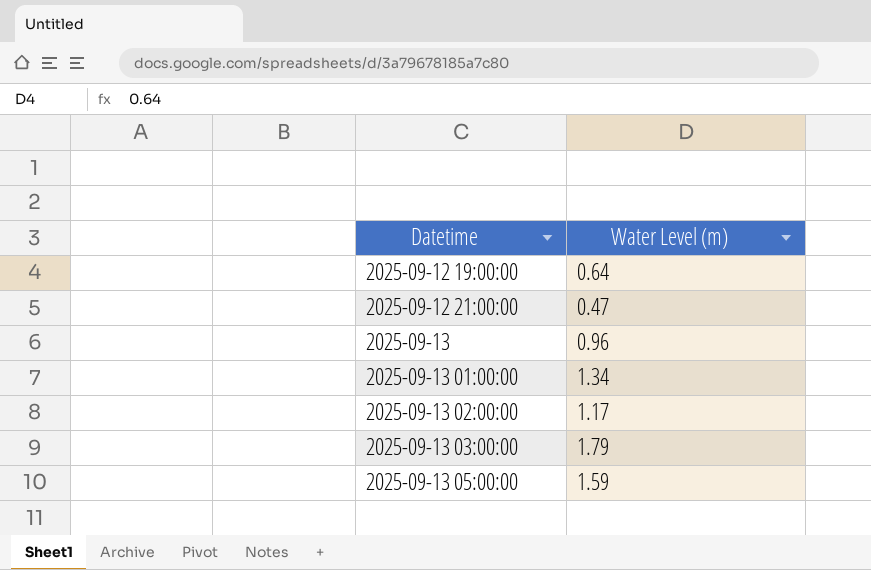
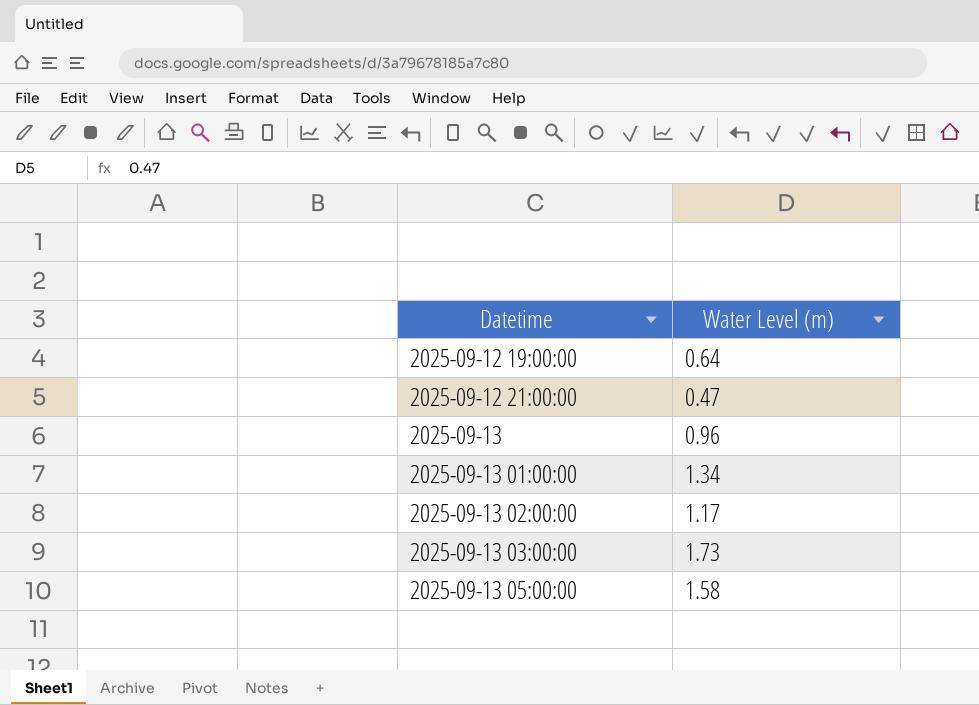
2025-09-13 03:00:00 | Water Level (m): 1.79 -> 1.73
2025-09-13 05:00:00 | Water Level (m): 1.59 -> 1.58

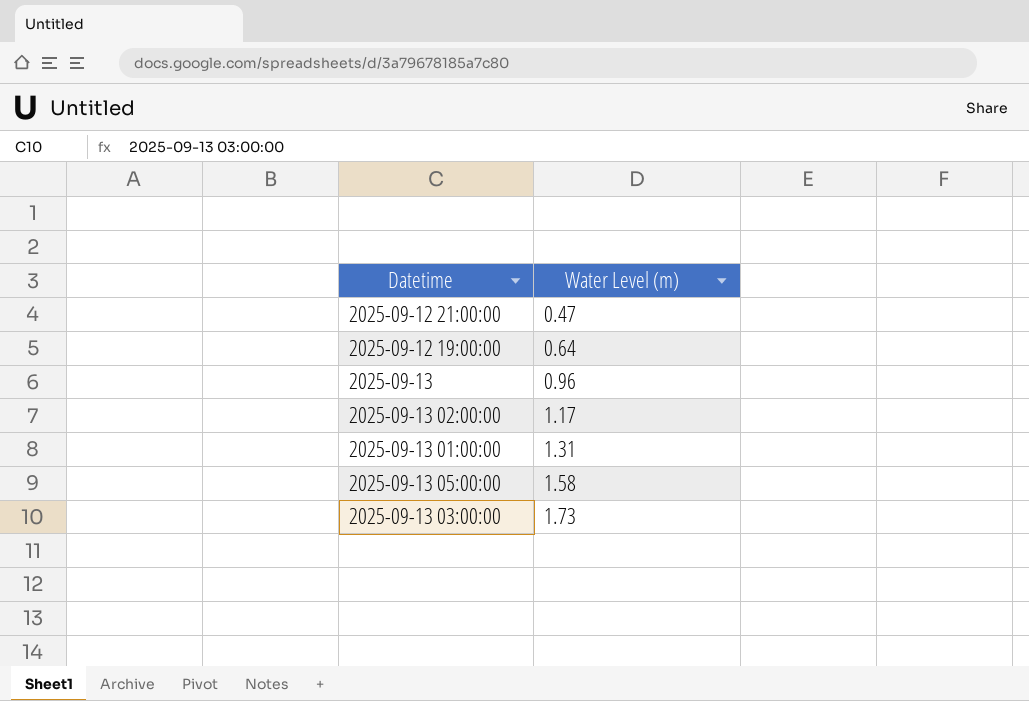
row order: Datetime ascending -> Water Level (m) ascending
2025-09-13 01:00:00 | Water Level (m): 1.34 -> 1.31

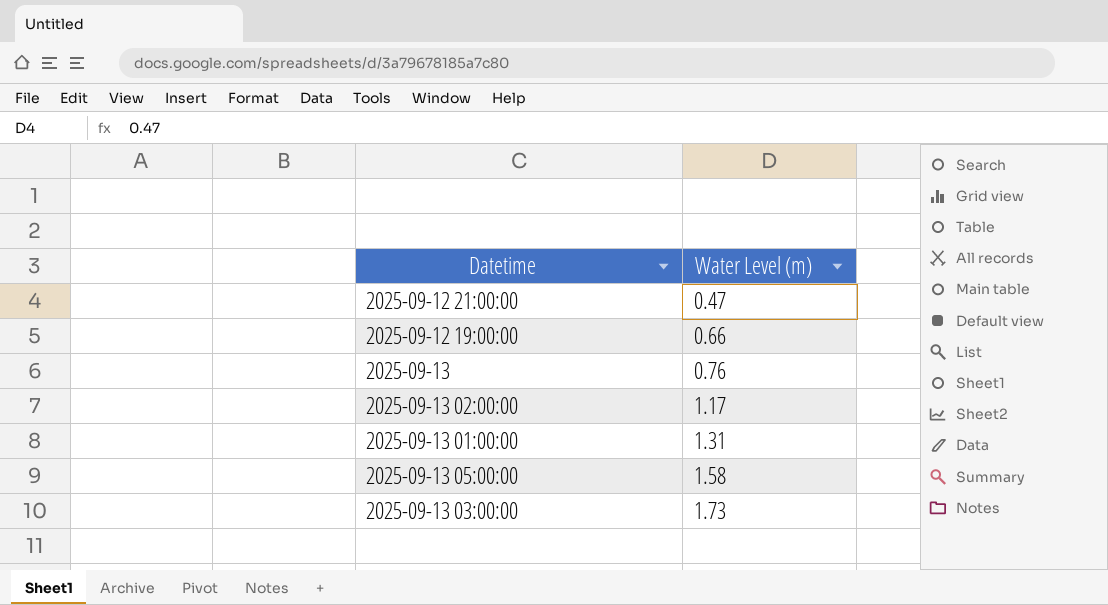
2025-09-12 19:00:00 | Water Level (m): 0.64 -> 0.66
2025-09-13 | Water Level (m): 0.96 -> 0.76

